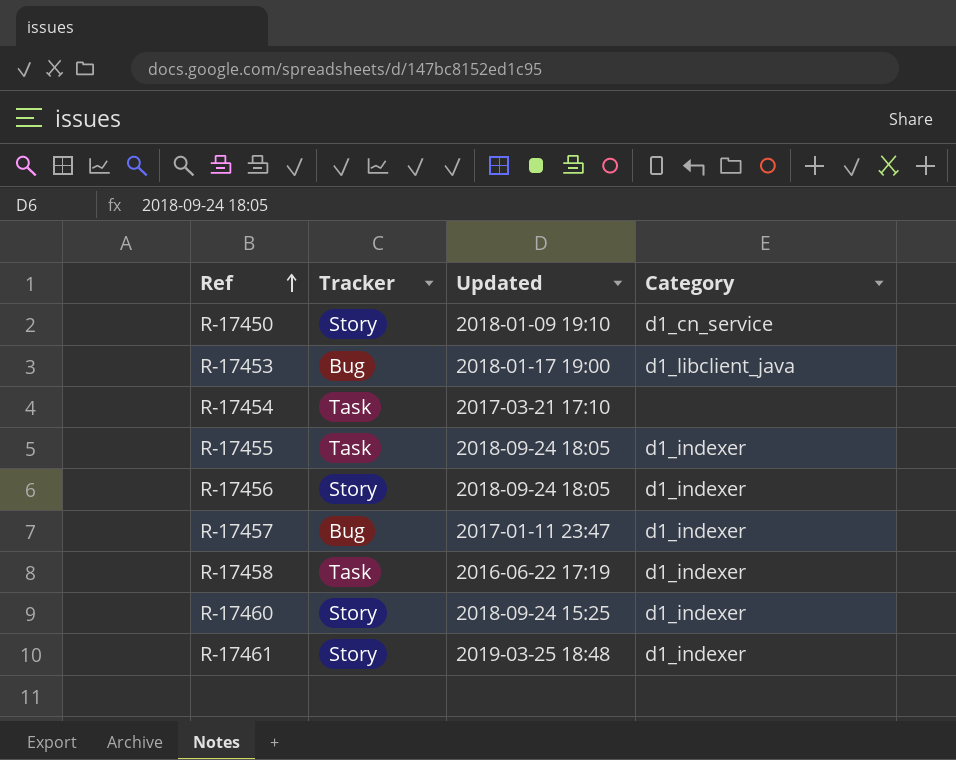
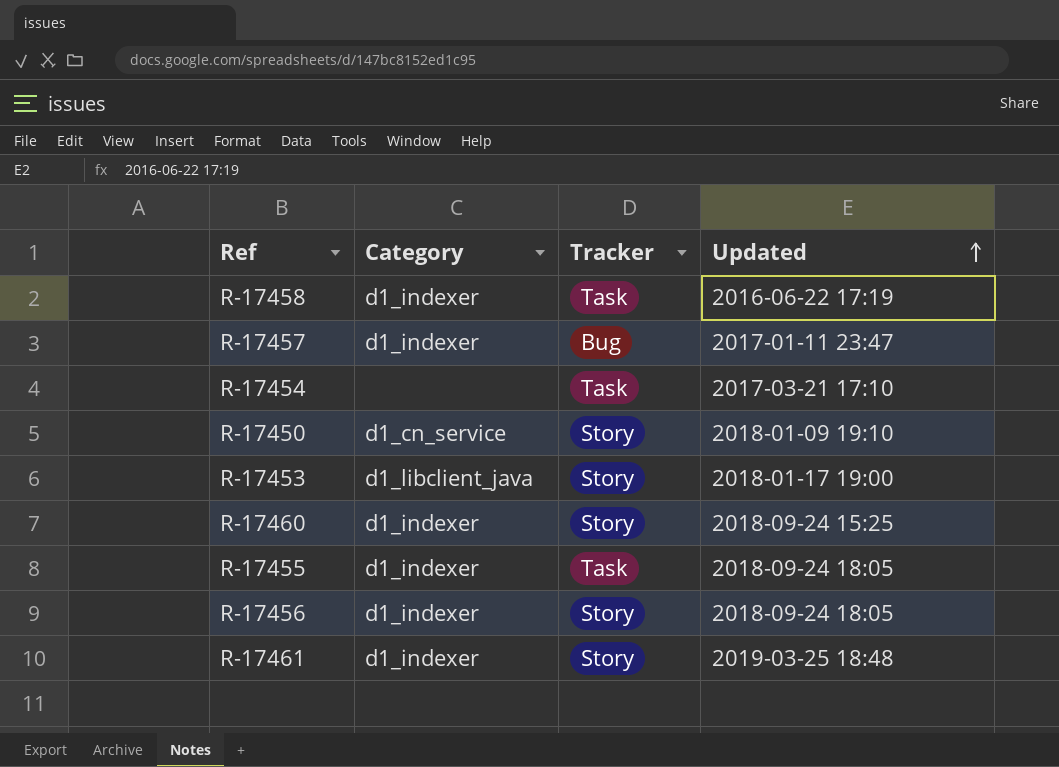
row order: Ref ascending -> Updated ascending
column Category | position: 4 -> 2
R-17453 | Tracker: Bug -> Story

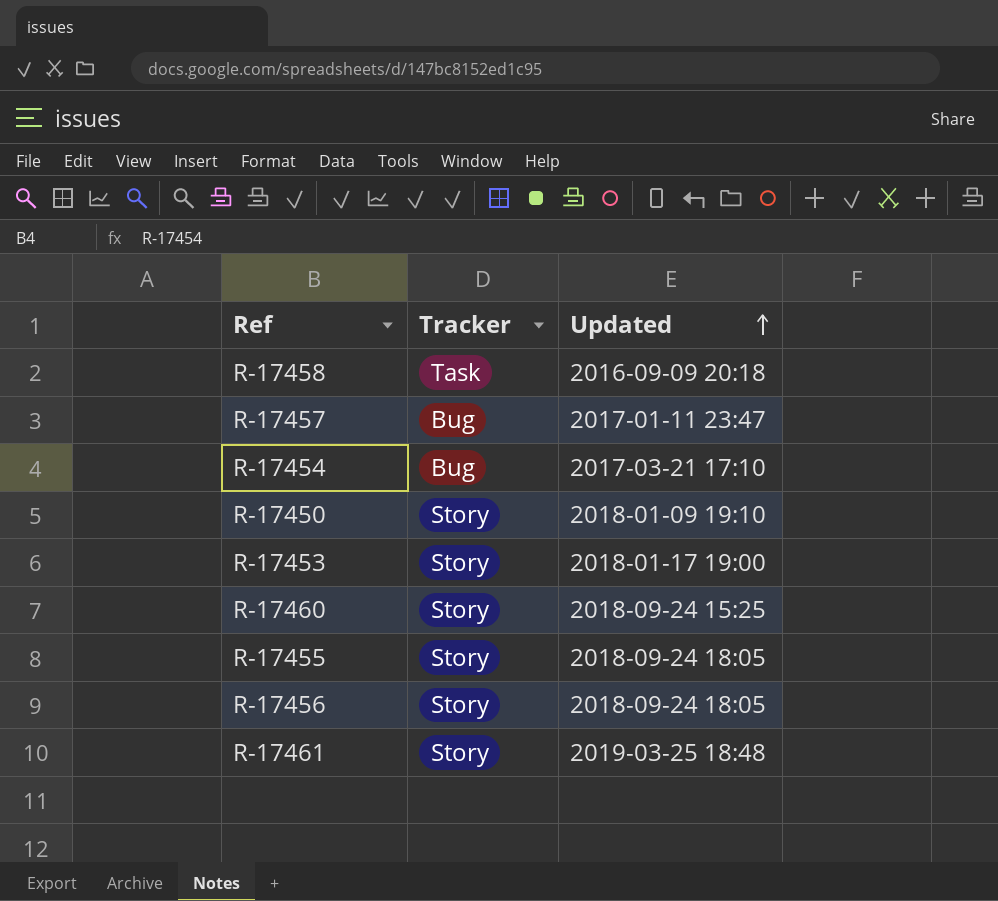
column Category | position: 2 -> none
R-17458 | Updated: 2016-06-22 17:19 -> 2016-09-09 20:18
R-17454 | Tracker: Task -> Bug
R-17455 | Tracker: Task -> Story

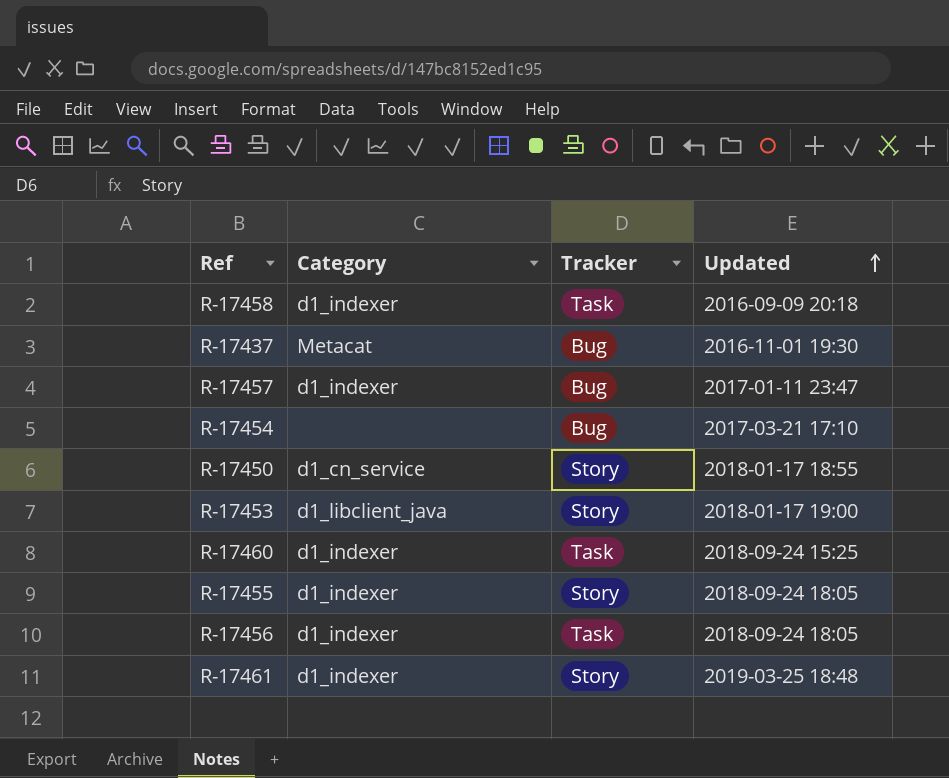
column Category | position: none -> 2
row R-17437: none -> Metacat | Bug | 2016-11-01 19:30
R-17450 | Updated: 2018-01-09 19:10 -> 2018-01-17 18:55
R-17460 | Tracker: Story -> Task
R-17456 | Tracker: Story -> Task

